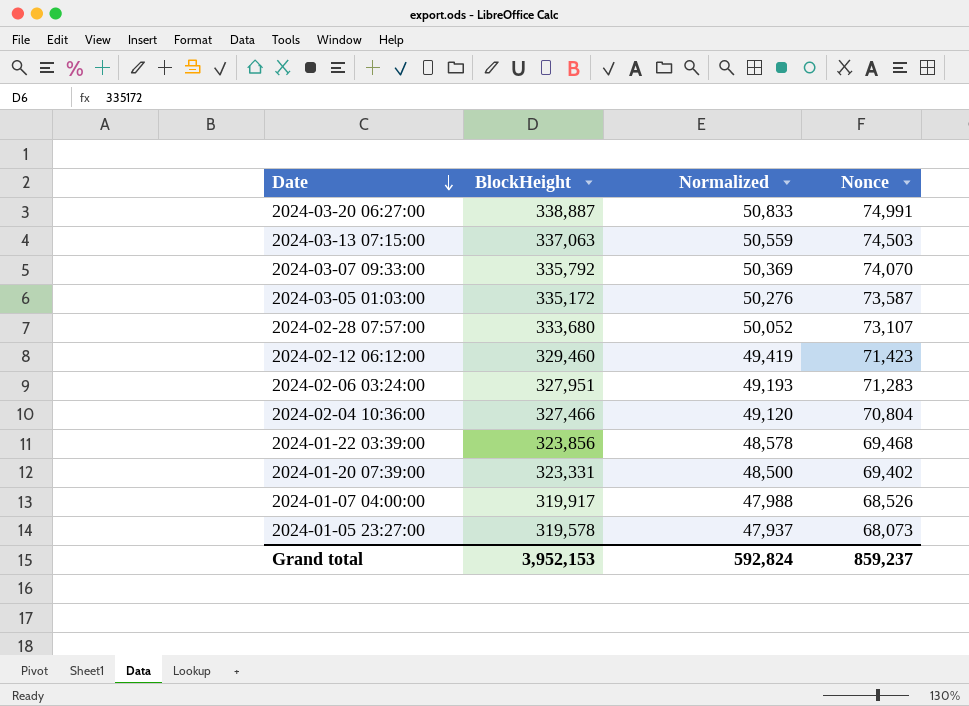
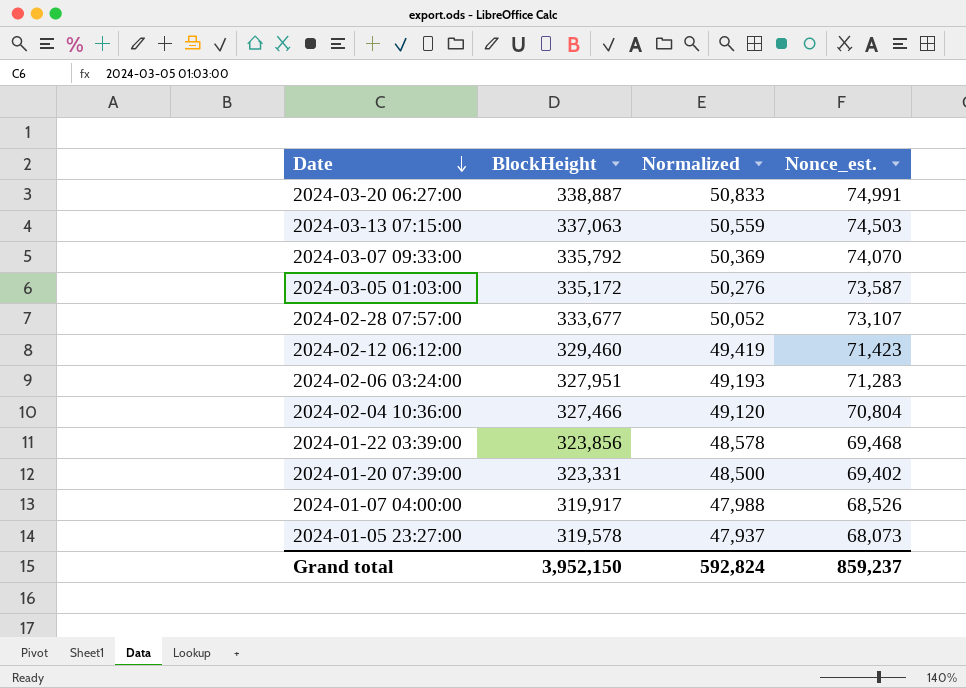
column name: Nonce -> Nonce_est.
2024-02-28 07:57:00 | BlockHeight: 333,680 -> 333,677
Grand total | BlockHeight: 3,952,153 -> 3,952,150

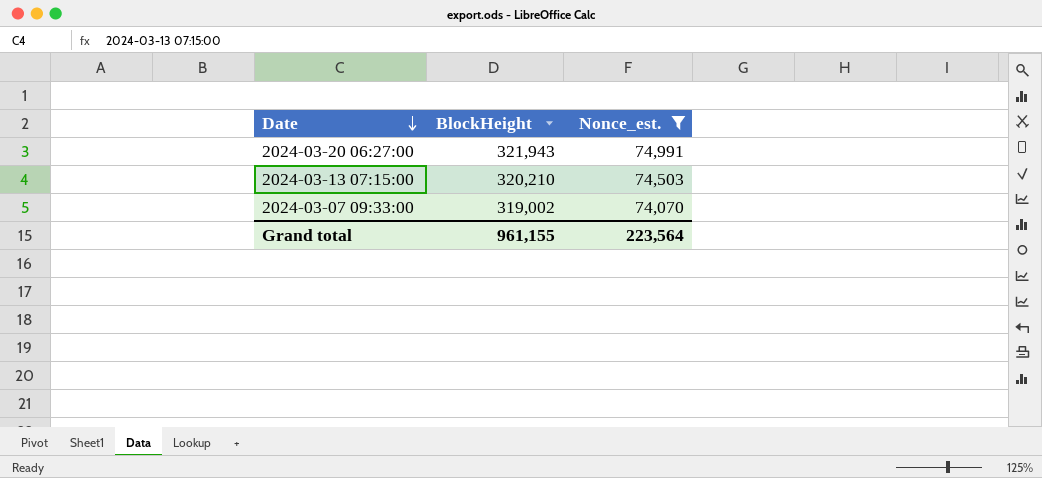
filter: none -> Nonce_est. >= 74,070
column Normalized | formula: [BlockHeight] * 0.15 -> none
2024-03-20 06:27:00 | BlockHeight: 338,887 -> 321,943
2024-03-13 07:15:00 | BlockHeight: 337,063 -> 320,210
2024-03-07 09:33:00 | BlockHeight: 335,792 -> 319,002
Grand total | BlockHeight: 3,952,150 -> 961,155
Grand total | Nonce_est.: 859,237 -> 223,564

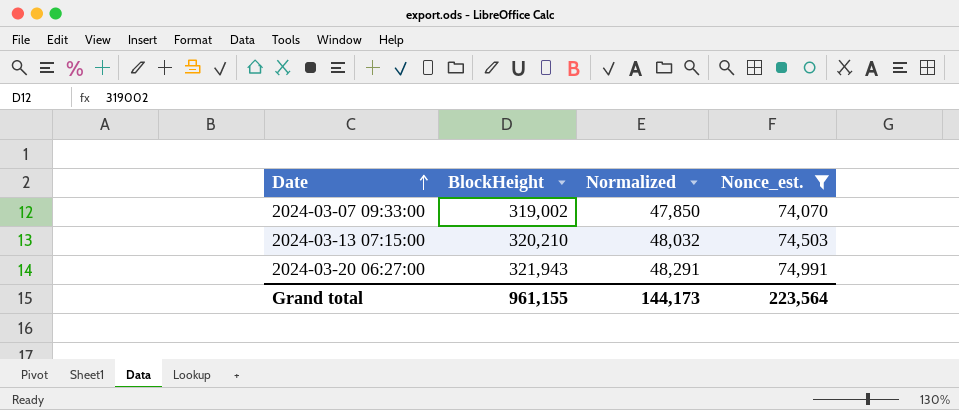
row order: Date descending -> Date ascending
column Normalized | formula: none -> [BlockHeight] * 0.15

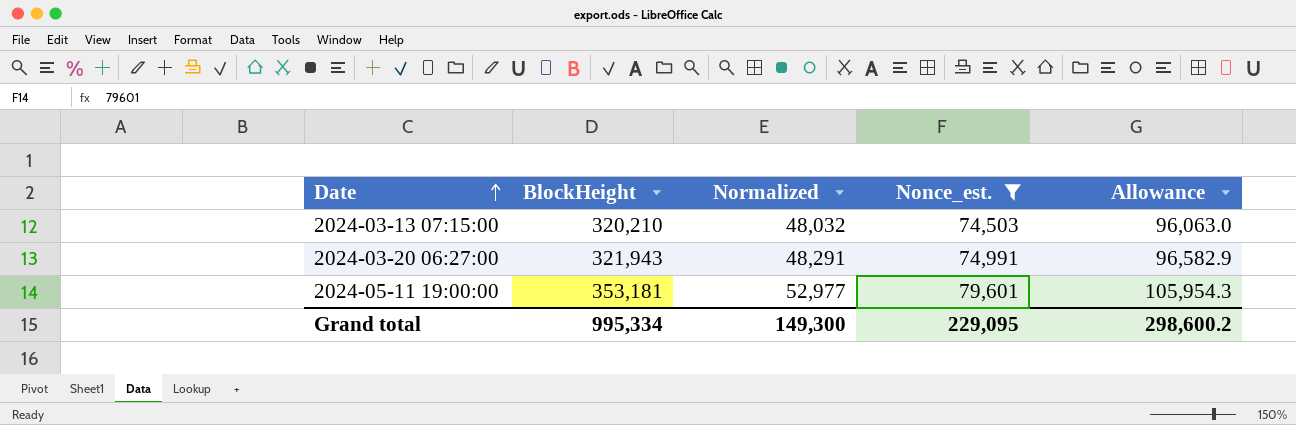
column Allowance | formula: none -> [BlockHeight] * 0.3
row 2024-03-07 09:33:00: 319,002 | 47,850 | 74,070 -> none
row 2024-05-11 19:00:00: none -> 353,181 | 52,977 | 79,601 | 105,954.3
Grand total | BlockHeight: 961,155 -> 995,334
Grand total | Normalized: 144,173 -> 149,300
Grand total | Nonce_est.: 223,564 -> 229,095

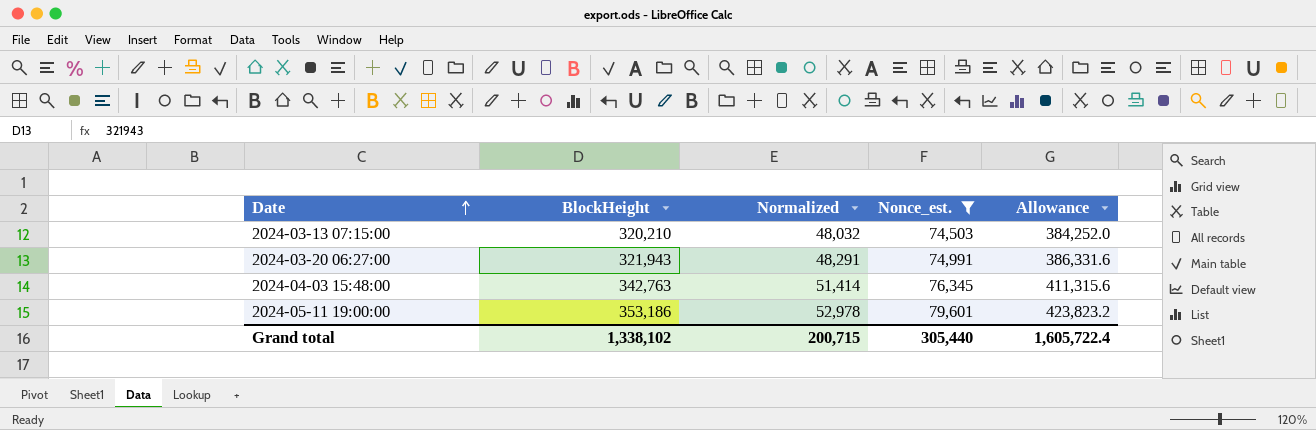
column Allowance | formula: [BlockHeight] * 0.3 -> [BlockHeight] * 1.2
row 2024-04-03 15:48:00: none -> 342,763 | 51,414 | 76,345 | 411,315.6
2024-05-11 19:00:00 | BlockHeight: 353,181 -> 353,186
2024-05-11 19:00:00 | Normalized: 52,977 -> 52,978
Grand total | BlockHeight: 995,334 -> 1,338,102
Grand total | Normalized: 149,300 -> 200,715
Grand total | Nonce_est.: 229,095 -> 305,440
Grand total | Allowance: 298,600.2 -> 1,605,722.4

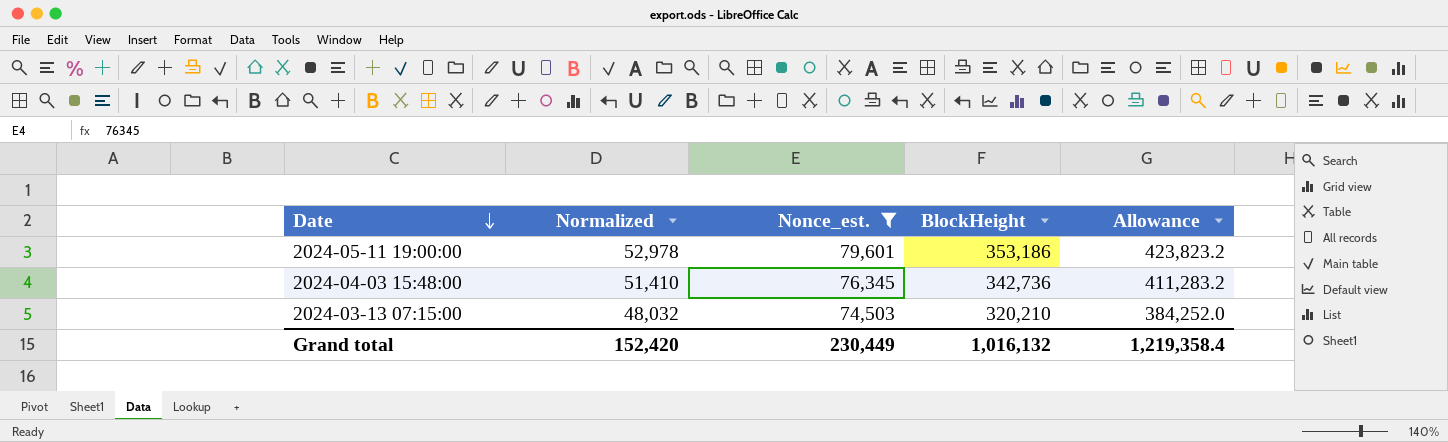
row order: Date ascending -> Date descending
column BlockHeight | position: 2 -> 4
row 2024-03-20 06:27:00: 321,943 | 48,291 | 74,991 | 386,331.6 -> none
2024-04-03 15:48:00 | Normalized: 51,414 -> 51,410
2024-04-03 15:48:00 | BlockHeight: 342,763 -> 342,736
2024-04-03 15:48:00 | Allowance: 411,315.6 -> 411,283.2
Grand total | Normalized: 200,715 -> 152,420
Grand total | Nonce_est.: 305,440 -> 230,449
Grand total | BlockHeight: 1,338,102 -> 1,016,132
Grand total | Allowance: 1,605,722.4 -> 1,219,358.4

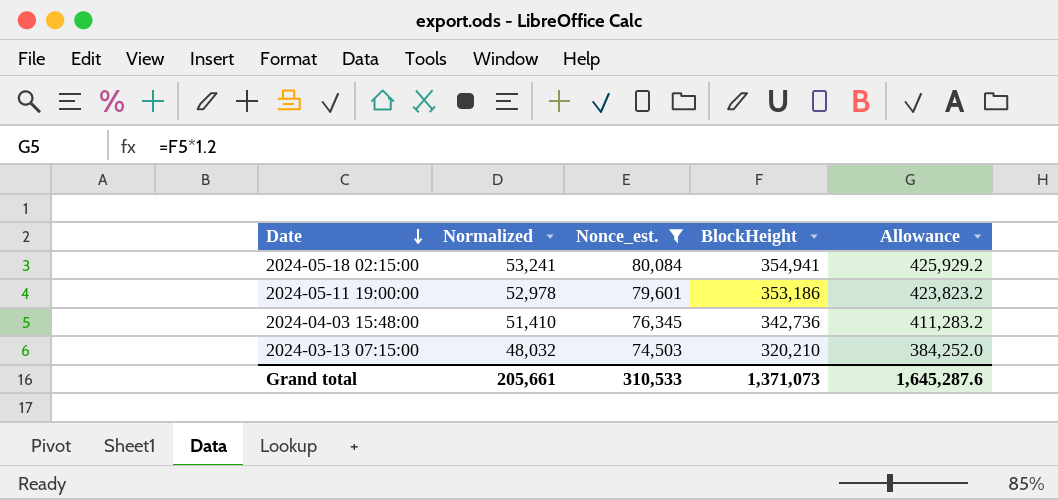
row 2024-05-18 02:15:00: none -> 53,241 | 80,084 | 354,941 | 425,929.2
Grand total | Normalized: 152,420 -> 205,661
Grand total | Nonce_est.: 230,449 -> 310,533
Grand total | BlockHeight: 1,016,132 -> 1,371,073
Grand total | Allowance: 1,219,358.4 -> 1,645,287.6

